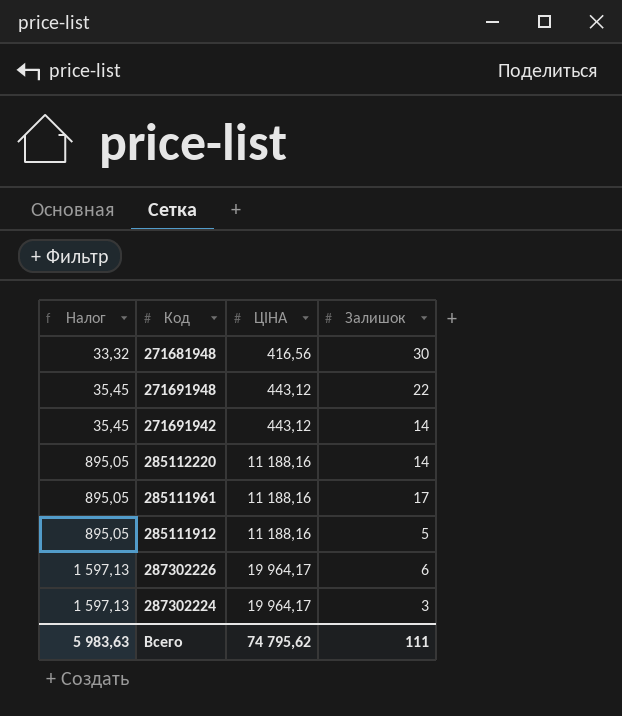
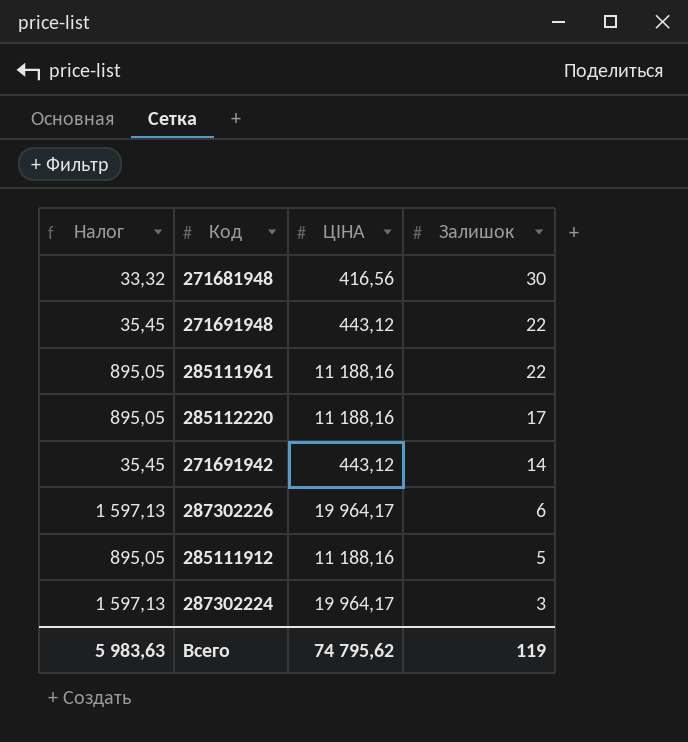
row order: Налог ascending -> Залишок descending
285111961 | Залишок: 17 -> 22
285112220 | Залишок: 14 -> 17
Всего | Залишок: 111 -> 119

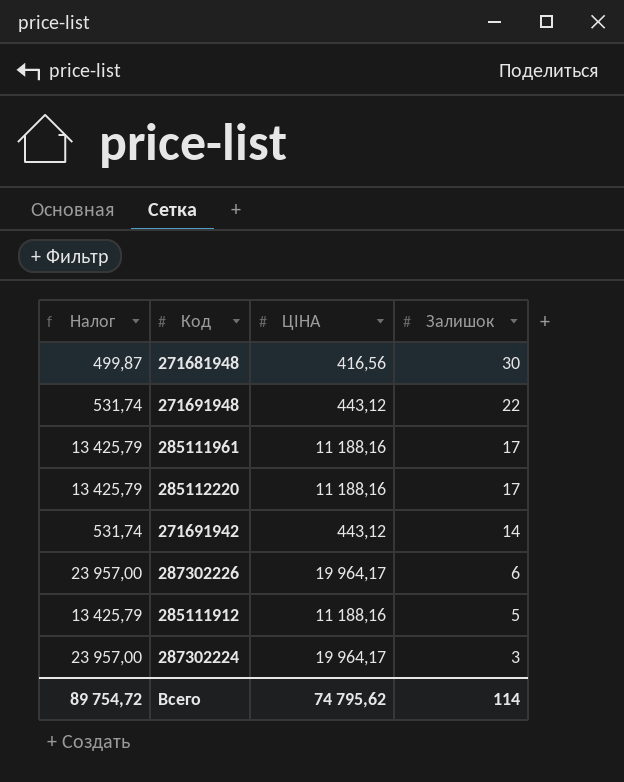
column Налог | formula: [ЦІНА] * 0,08 -> [ЦІНА] * 1,2
285111961 | Залишок: 22 -> 17
Всего | Налог: 5 983,63 -> 89 754,72
Всего | Залишок: 119 -> 114

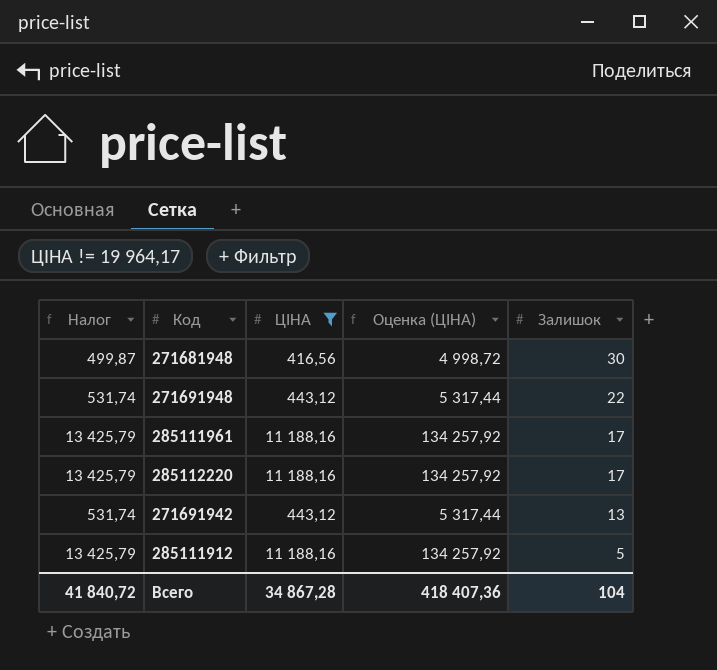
filter: none -> ЦІНА != 19 964,17
column Оценка (ЦІНА) | formula: none -> [ЦІНА] * 12
271691942 | Залишок: 14 -> 13
Всего | Налог: 89 754,72 -> 41 840,72
Всего | ЦІНА: 74 795,62 -> 34 867,28
Всего | Залишок: 114 -> 104

